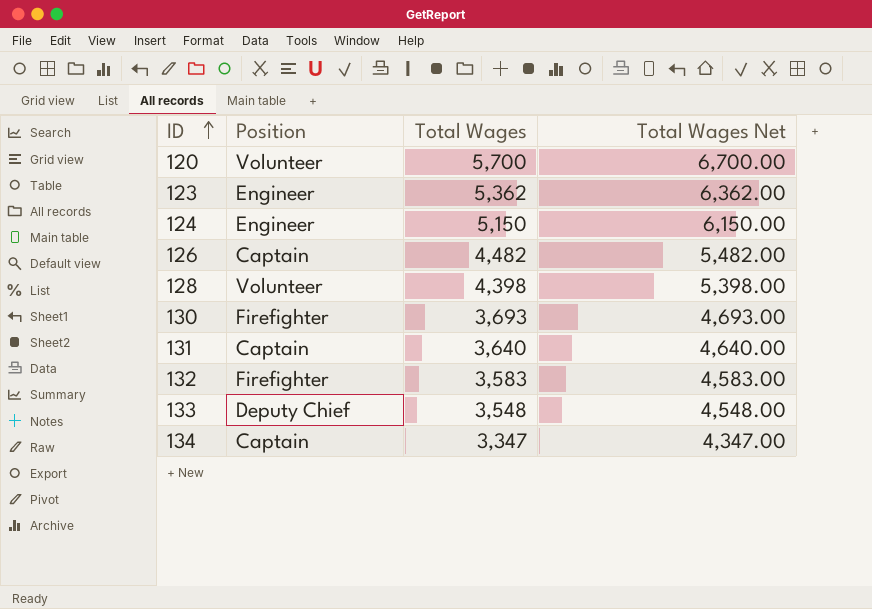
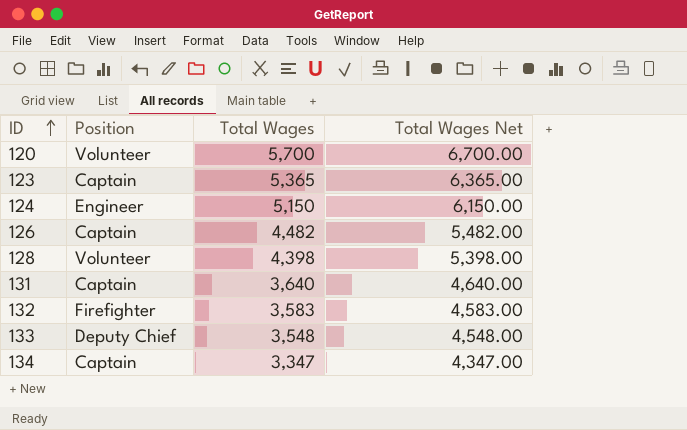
row 130: Firefighter | 3,693 | 4,693.00 -> none
123 | Position: Engineer -> Captain
123 | Total Wages: 5,362 -> 5,365
123 | Total Wages Net: 6,362.00 -> 6,365.00

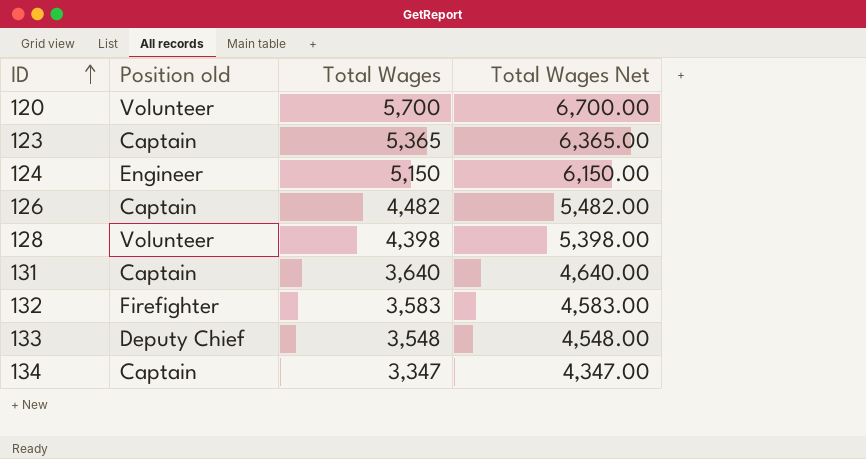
column name: Position -> Position old

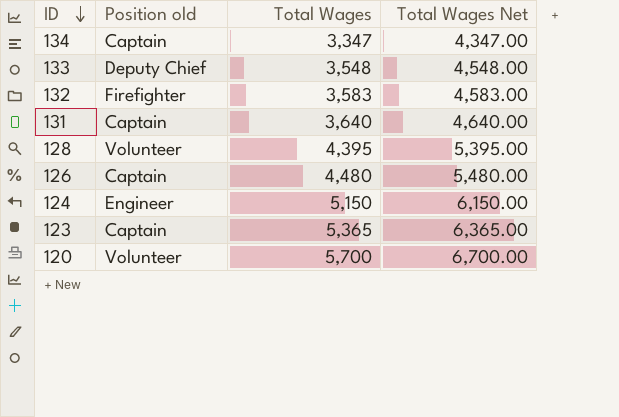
row order: ID ascending -> ID descending
128 | Total Wages: 4,398 -> 4,395
128 | Total Wages Net: 5,398.00 -> 5,395.00
126 | Total Wages: 4,482 -> 4,480
126 | Total Wages Net: 5,482.00 -> 5,480.00

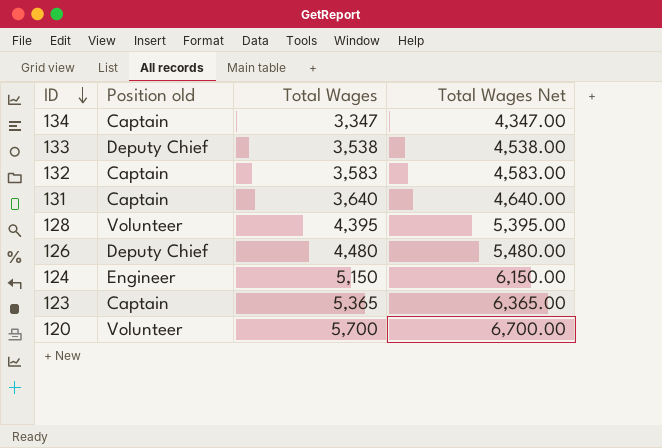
133 | Total Wages: 3,548 -> 3,538
133 | Total Wages Net: 4,548.00 -> 4,538.00
132 | Position old: Firefighter -> Captain
126 | Position old: Captain -> Deputy Chief

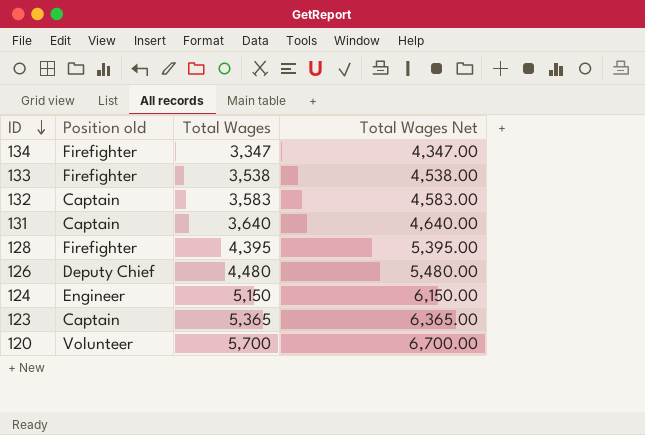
134 | Position old: Captain -> Firefighter
133 | Position old: Deputy Chief -> Firefighter
128 | Position old: Volunteer -> Firefighter

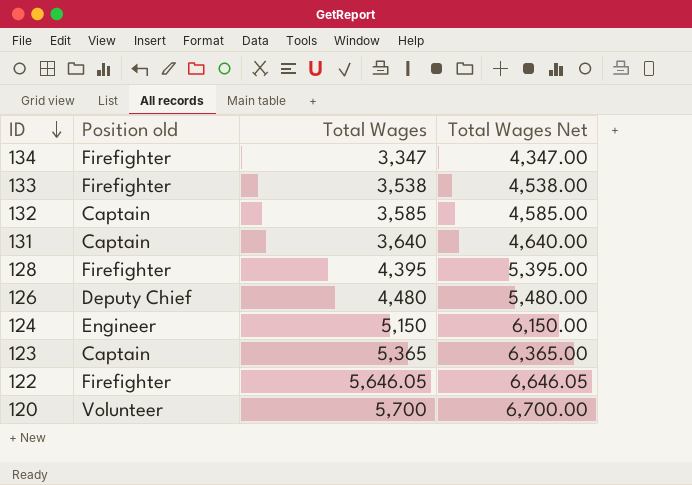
132 | Total Wages: 3,583 -> 3,585
132 | Total Wages Net: 4,583.00 -> 4,585.00
row 122: none -> Firefighter | 5,646.05 | 6,646.05

